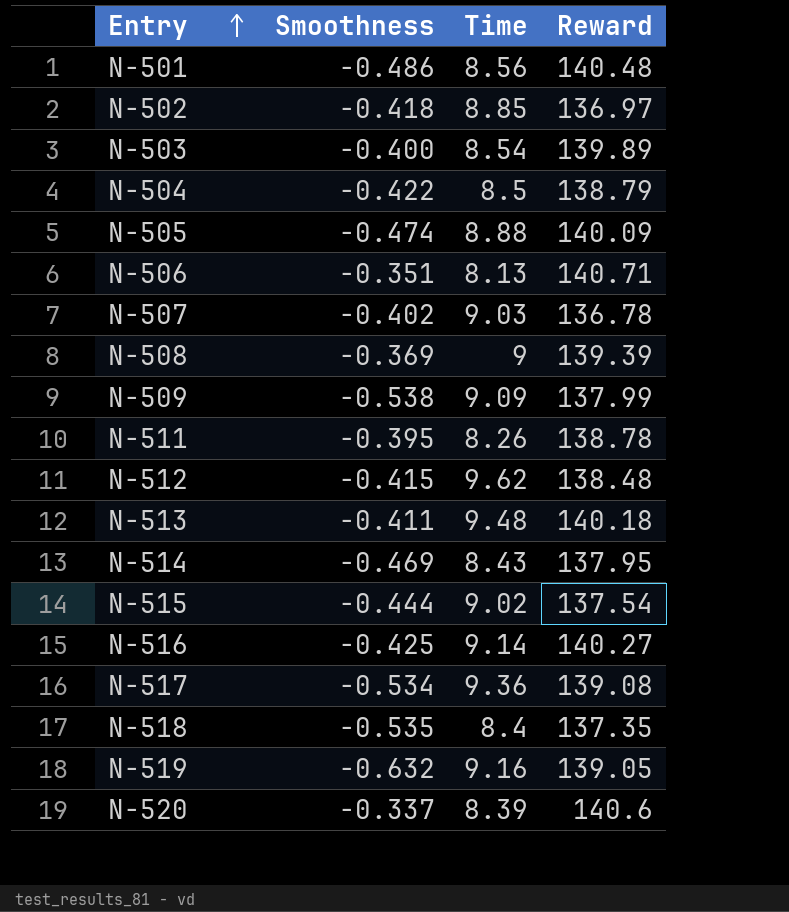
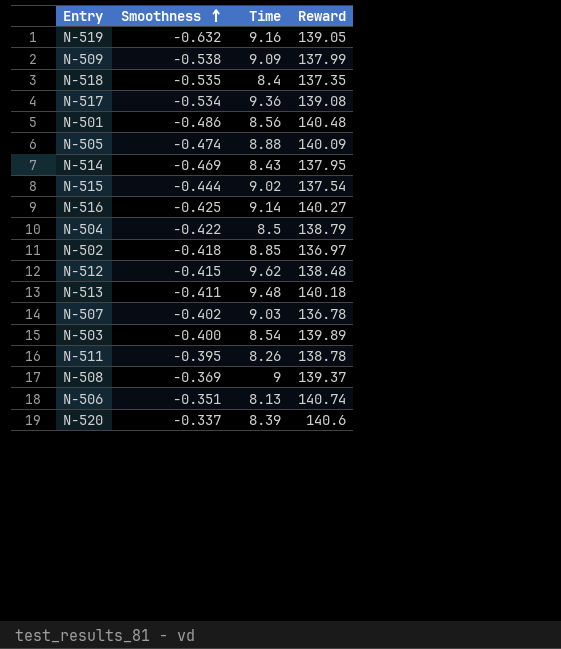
row order: Entry ascending -> Smoothness ascending
N-508 | Reward: 139.39 -> 139.37
N-506 | Reward: 140.71 -> 140.74

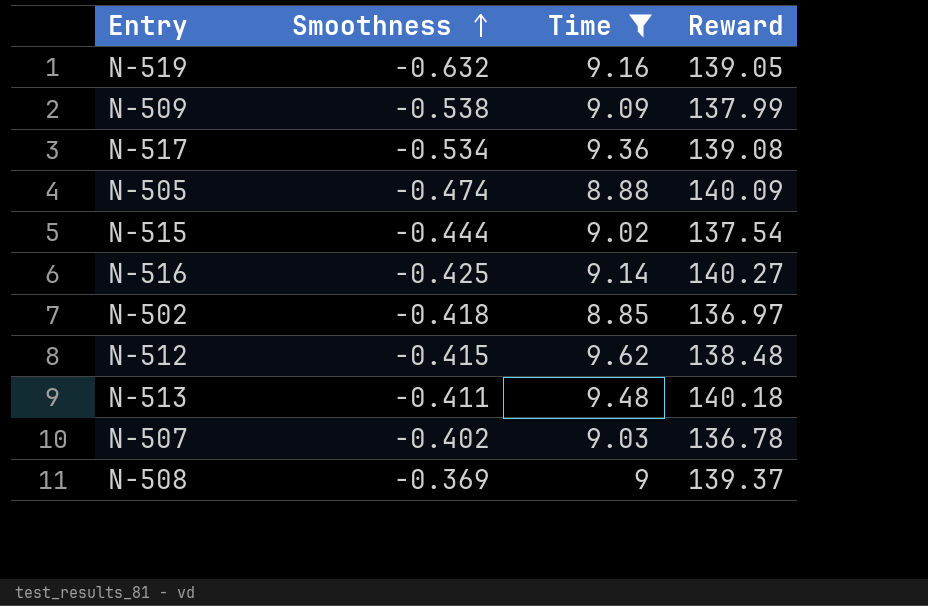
filter: none -> Time >= 8.85

